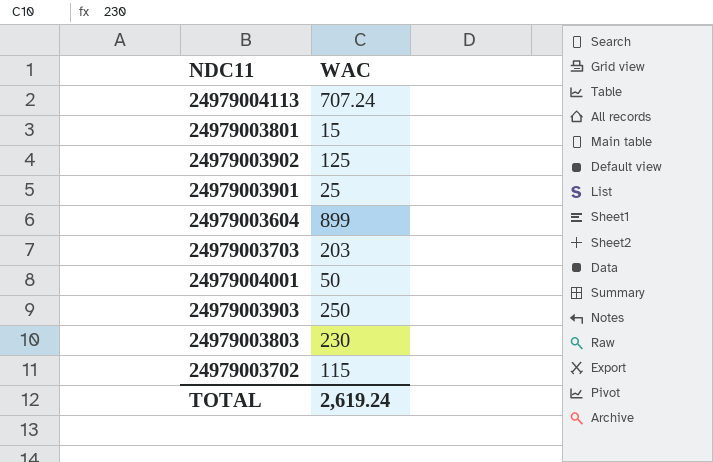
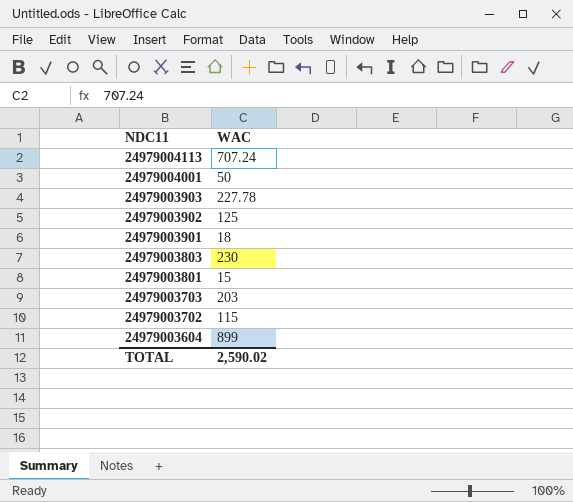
row order: none -> NDC11 descending
24979003903 | WAC: 250 -> 227.78
24979003901 | WAC: 25 -> 18
TOTAL | WAC: 2,619.24 -> 2,590.02

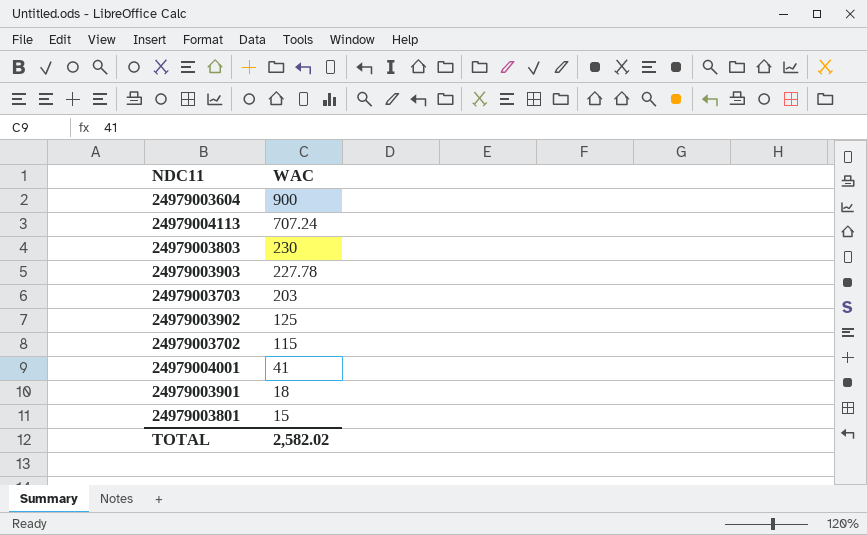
row order: NDC11 descending -> WAC descending
24979003604 | WAC: 899 -> 900
24979004001 | WAC: 50 -> 41
TOTAL | WAC: 2,590.02 -> 2,582.02

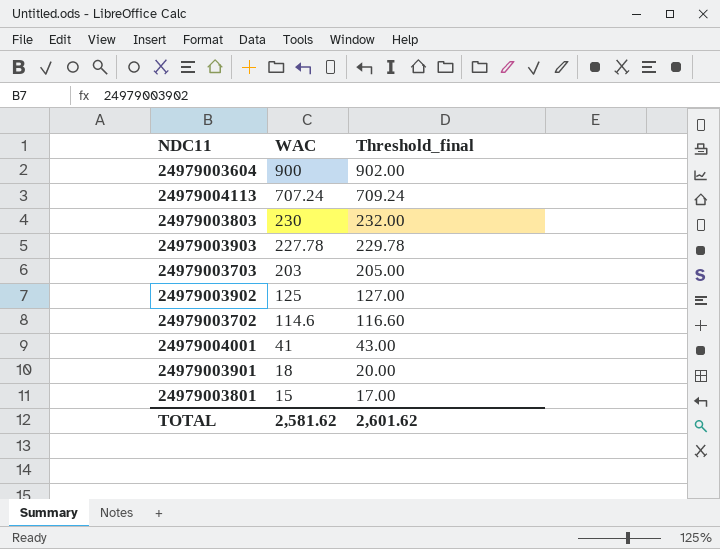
column Threshold_final | formula: none -> [WAC] + 2
24979003702 | WAC: 115 -> 114.6
TOTAL | WAC: 2,582.02 -> 2,581.62

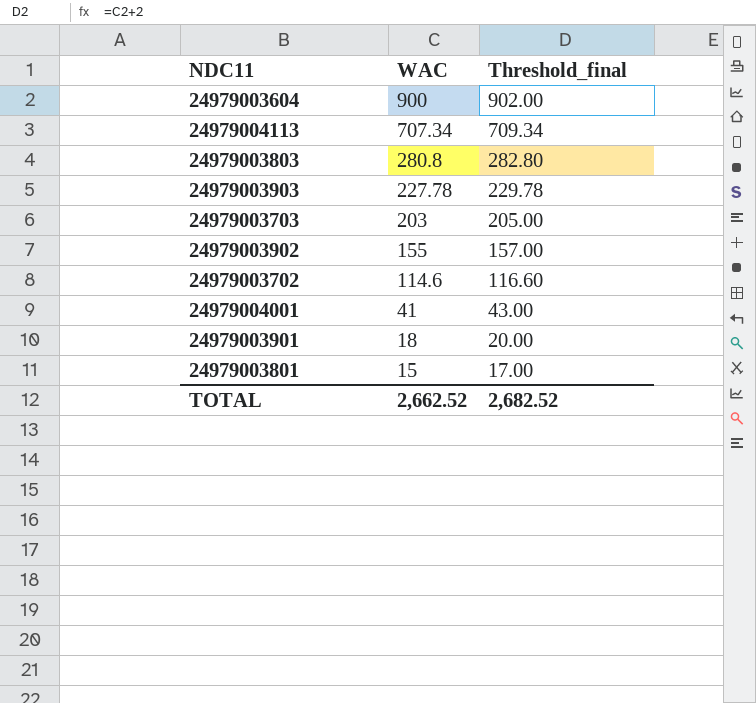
24979004113 | WAC: 707.24 -> 707.34
24979004113 | Threshold_final: 709.24 -> 709.34
24979003803 | WAC: 230 -> 280.8
24979003803 | Threshold_final: 232.00 -> 282.80
24979003902 | WAC: 125 -> 155
24979003902 | Threshold_final: 127.00 -> 157.00
TOTAL | WAC: 2,581.62 -> 2,662.52
TOTAL | Threshold_final: 2,601.62 -> 2,682.52

